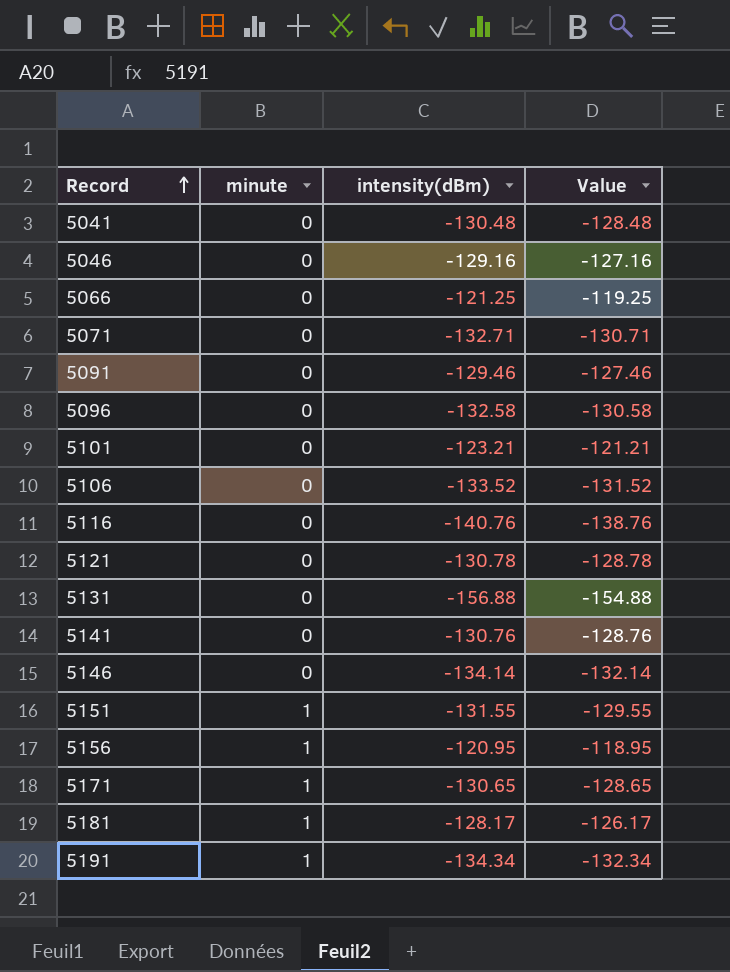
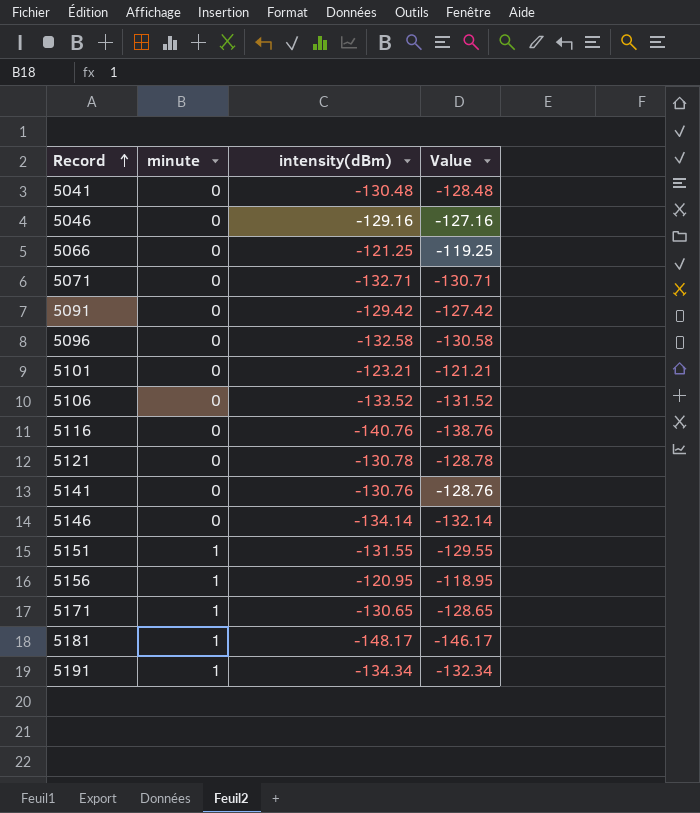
row 5131: 0 | -156.88 | -154.88 -> none
5091 | intensity(dBm): -129.46 -> -129.42
5091 | Value: -127.46 -> -127.42
5181 | intensity(dBm): -128.17 -> -148.17
5181 | Value: -126.17 -> -146.17

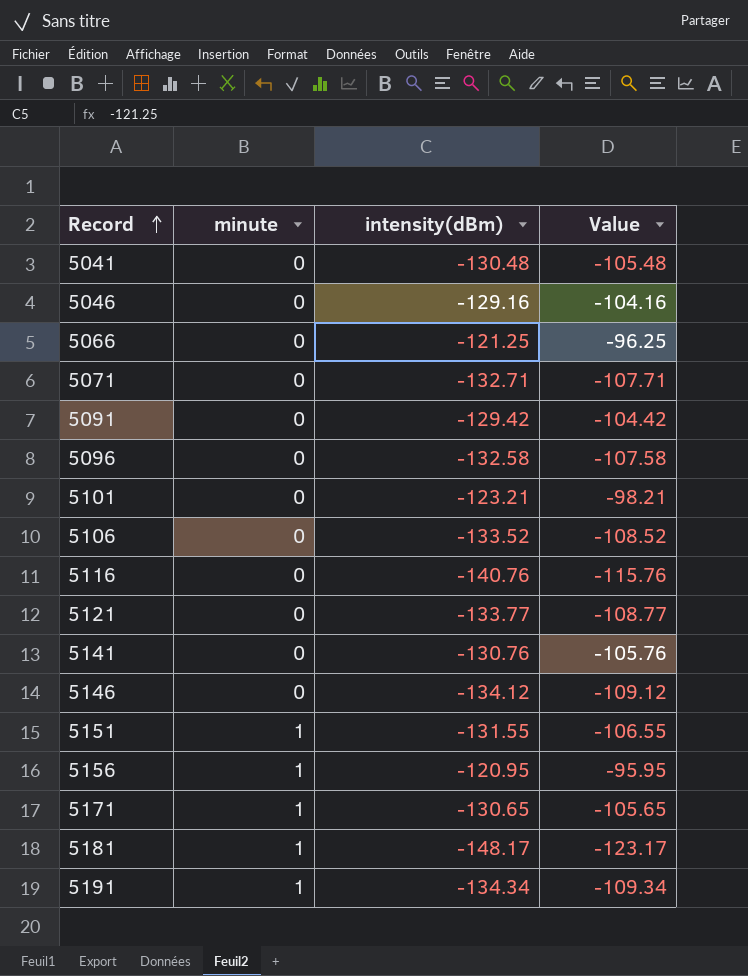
column Value | formula: [intensity(dBm)] + 2 -> [intensity(dBm)] + 25
5121 | intensity(dBm): -130.78 -> -133.77
5146 | intensity(dBm): -134.14 -> -134.12

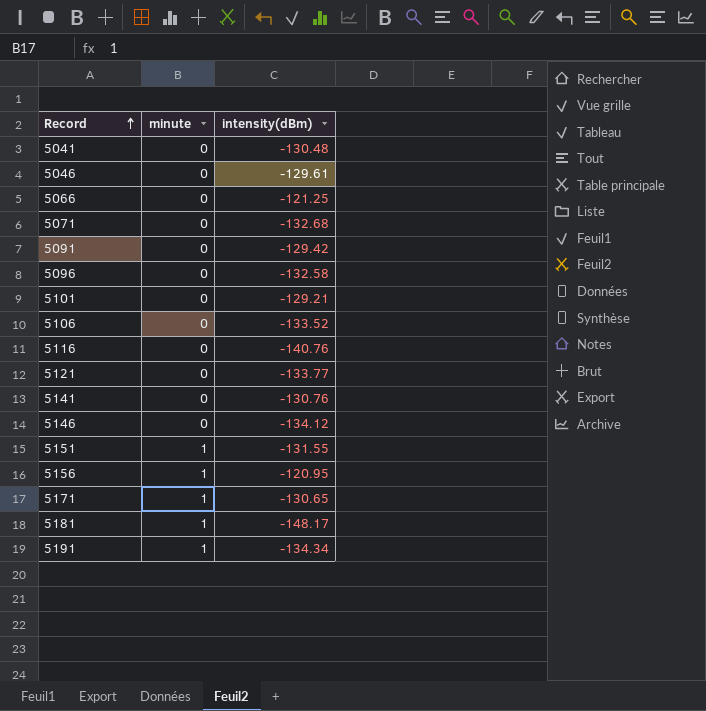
column Value | formula: [intensity(dBm)] + 25 -> none
5046 | intensity(dBm): -129.16 -> -129.61
5071 | intensity(dBm): -132.71 -> -132.68
5101 | intensity(dBm): -123.21 -> -129.21

